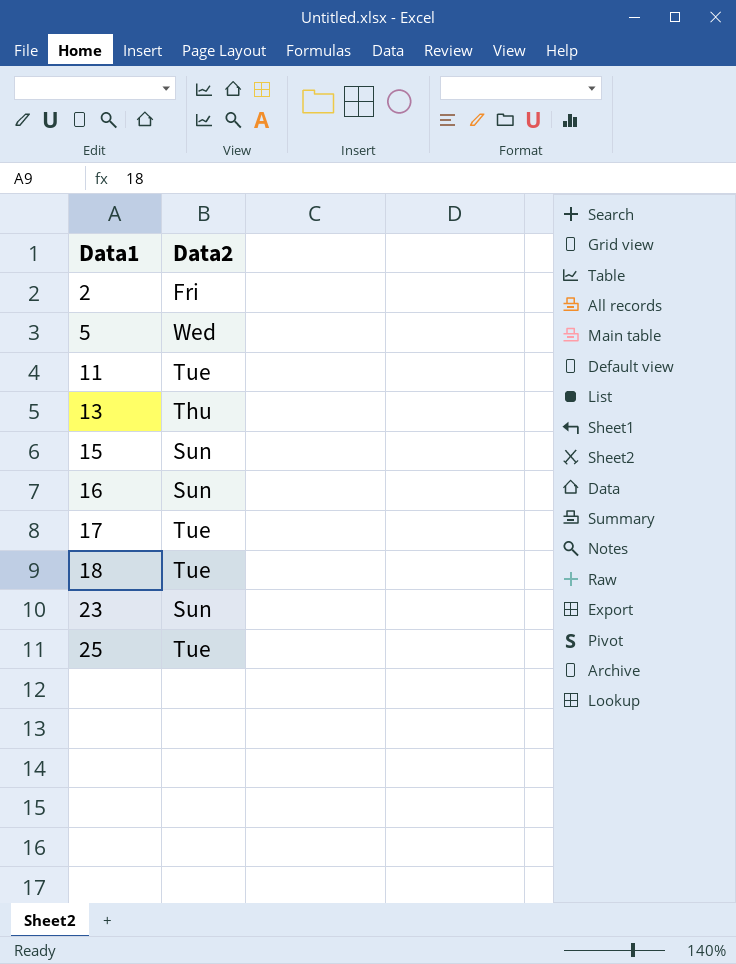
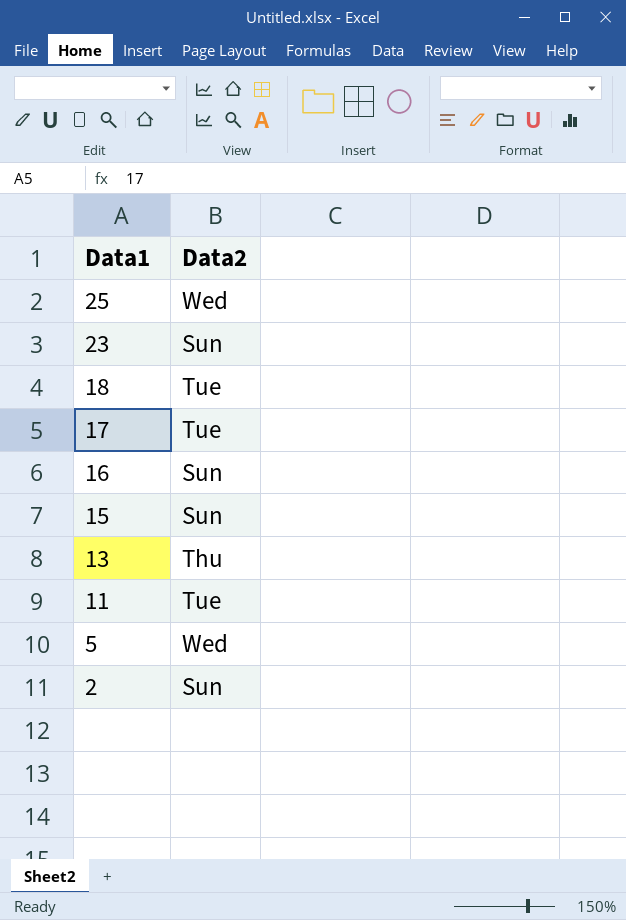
row order: Data1 ascending -> Data1 descending
25 | Data2: Tue -> Wed
2 | Data2: Fri -> Sun

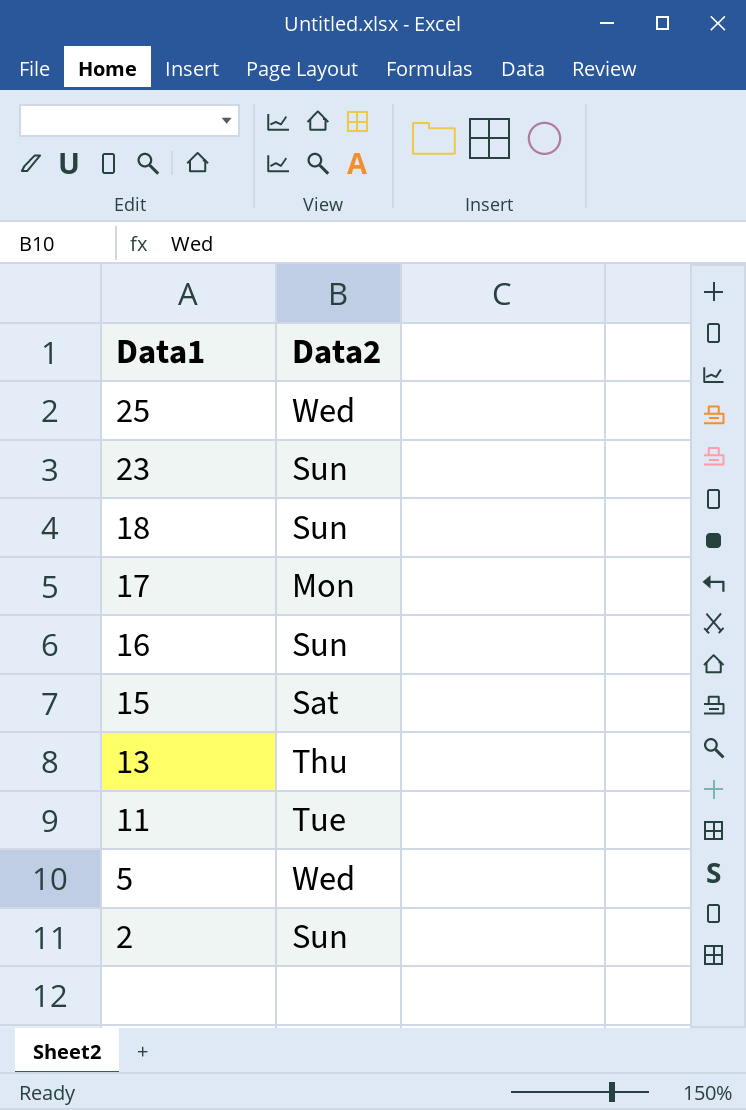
18 | Data2: Tue -> Sun
17 | Data2: Tue -> Mon
15 | Data2: Sun -> Sat

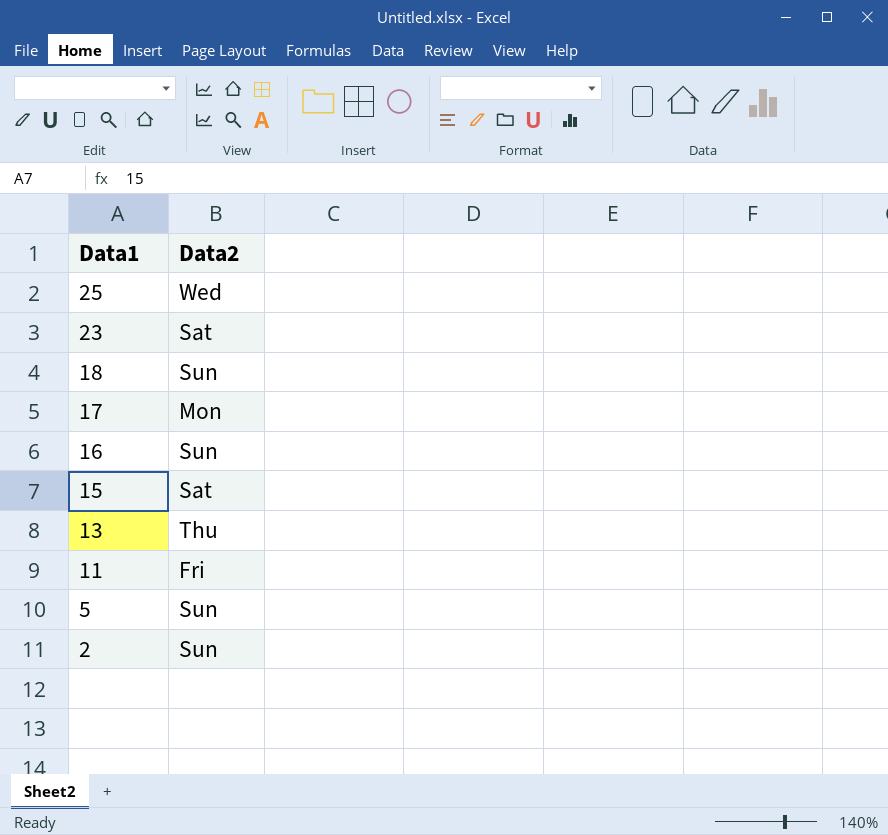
23 | Data2: Sun -> Sat
11 | Data2: Tue -> Fri
5 | Data2: Wed -> Sun

